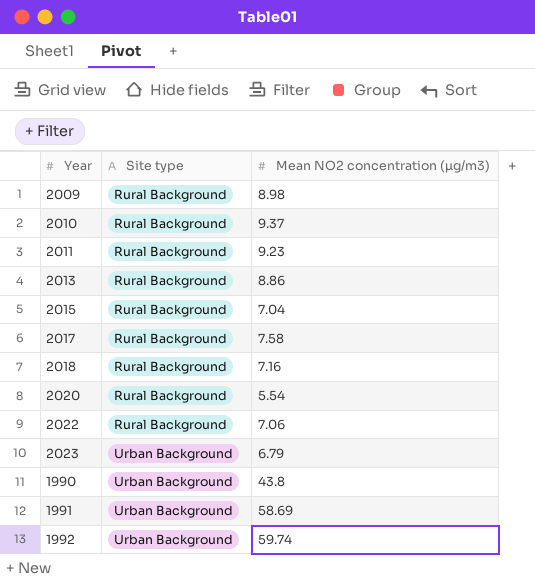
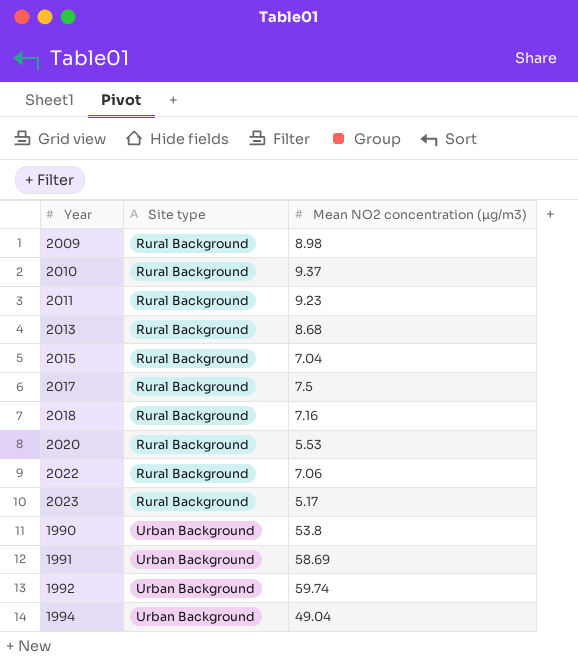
2013 | Mean NO2 concentration (µg/m3): 8.86 -> 8.68
2017 | Mean NO2 concentration (µg/m3): 7.58 -> 7.5
2020 | Mean NO2 concentration (µg/m3): 5.54 -> 5.53
2023 | Site type: Urban Background -> Rural Background
2023 | Mean NO2 concentration (µg/m3): 6.79 -> 5.17
1990 | Mean NO2 concentration (µg/m3): 43.8 -> 53.8
row 1994: none -> Urban Background | 49.04

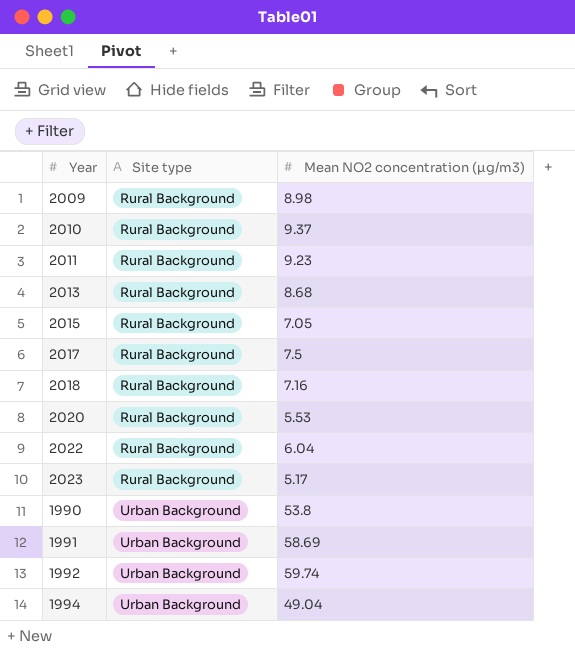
2015 | Mean NO2 concentration (µg/m3): 7.04 -> 7.05
2022 | Mean NO2 concentration (µg/m3): 7.06 -> 6.04

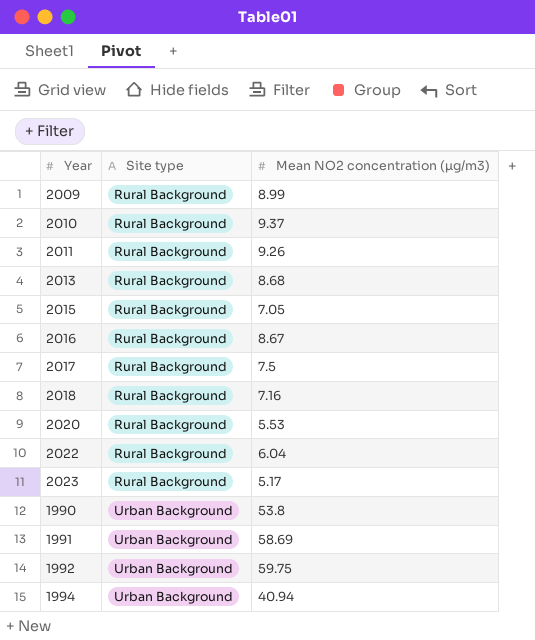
2009 | Mean NO2 concentration (µg/m3): 8.98 -> 8.99
2011 | Mean NO2 concentration (µg/m3): 9.23 -> 9.26
row 2016: none -> Rural Background | 8.67
1992 | Mean NO2 concentration (µg/m3): 59.74 -> 59.75
1994 | Mean NO2 concentration (µg/m3): 49.04 -> 40.94

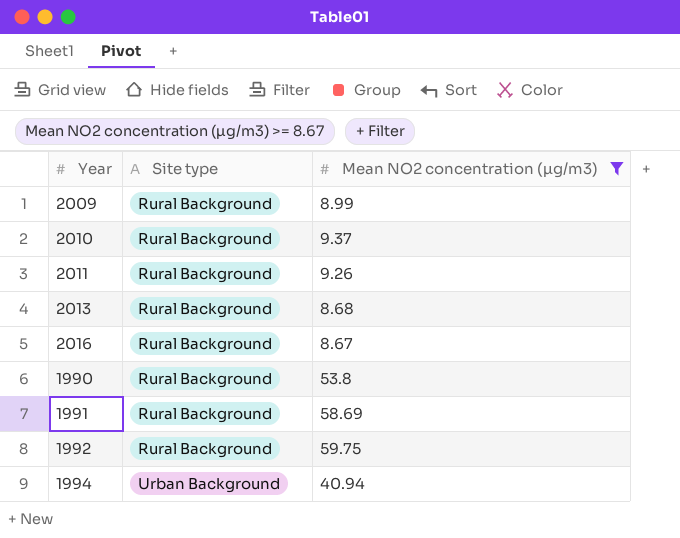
filter: none -> Mean NO2 concentration (µg/m3) >= 8.67
1990 | Site type: Urban Background -> Rural Background
1991 | Site type: Urban Background -> Rural Background
1992 | Site type: Urban Background -> Rural Background

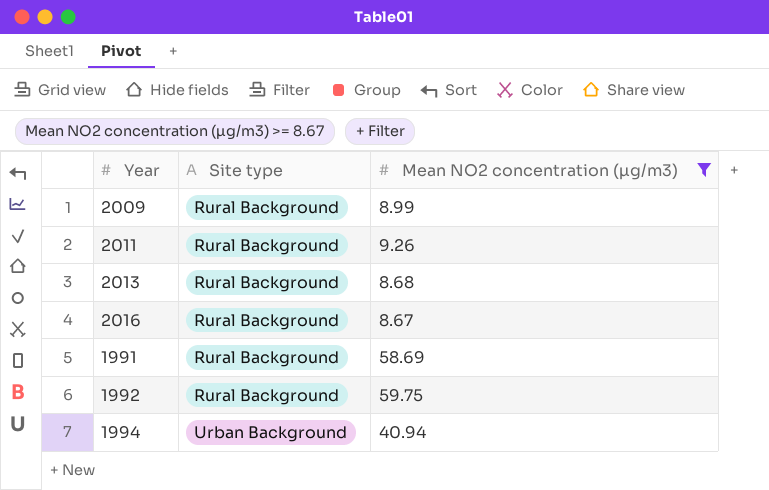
row 2010: Rural Background | 9.37 -> none
row 1990: Rural Background | 53.8 -> none

